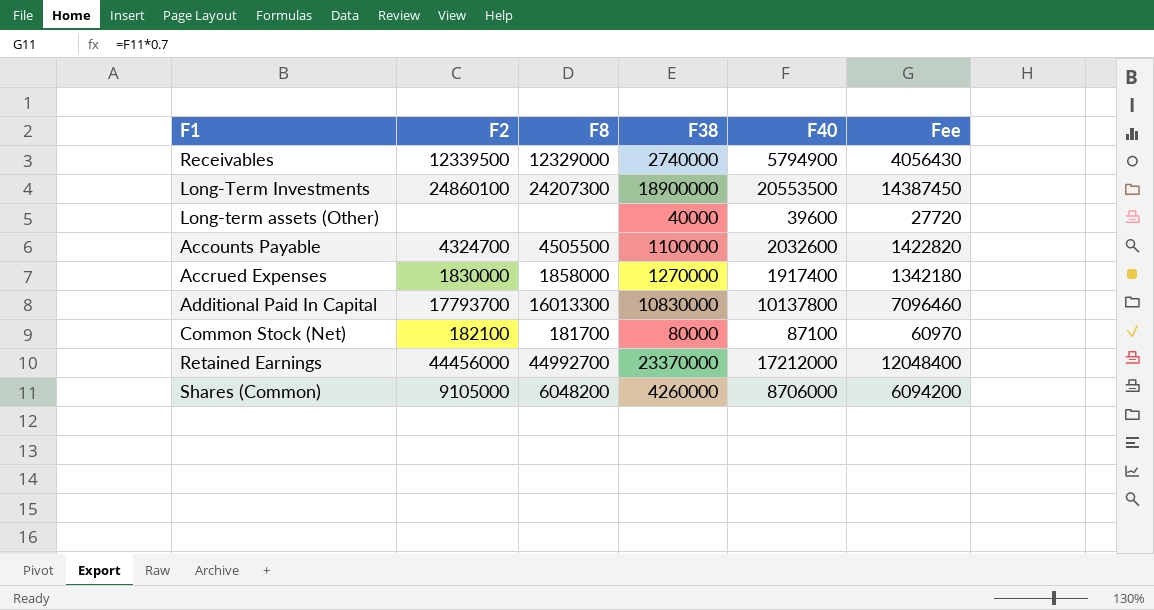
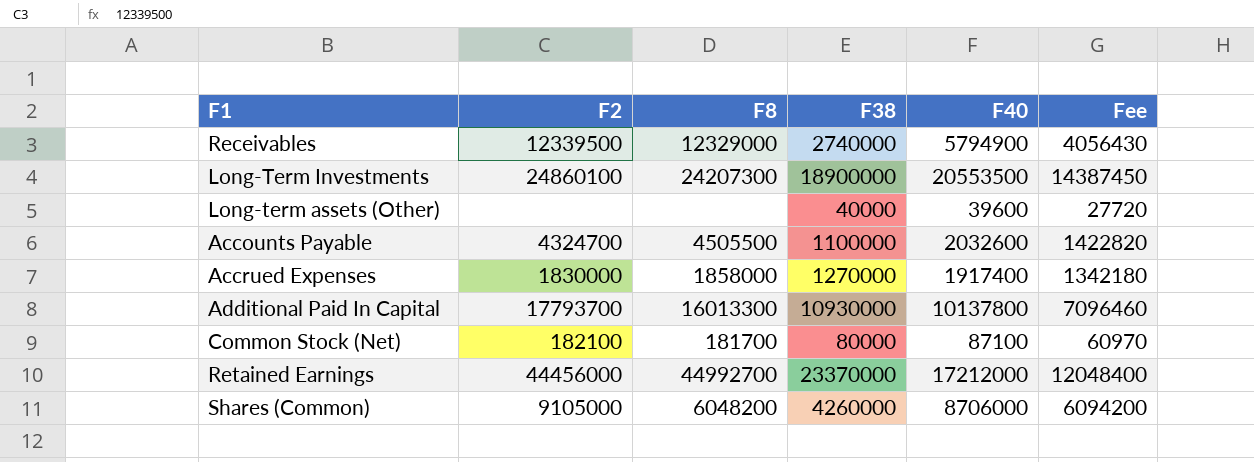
Additional Paid In Capital | F38: 10830000 -> 10930000

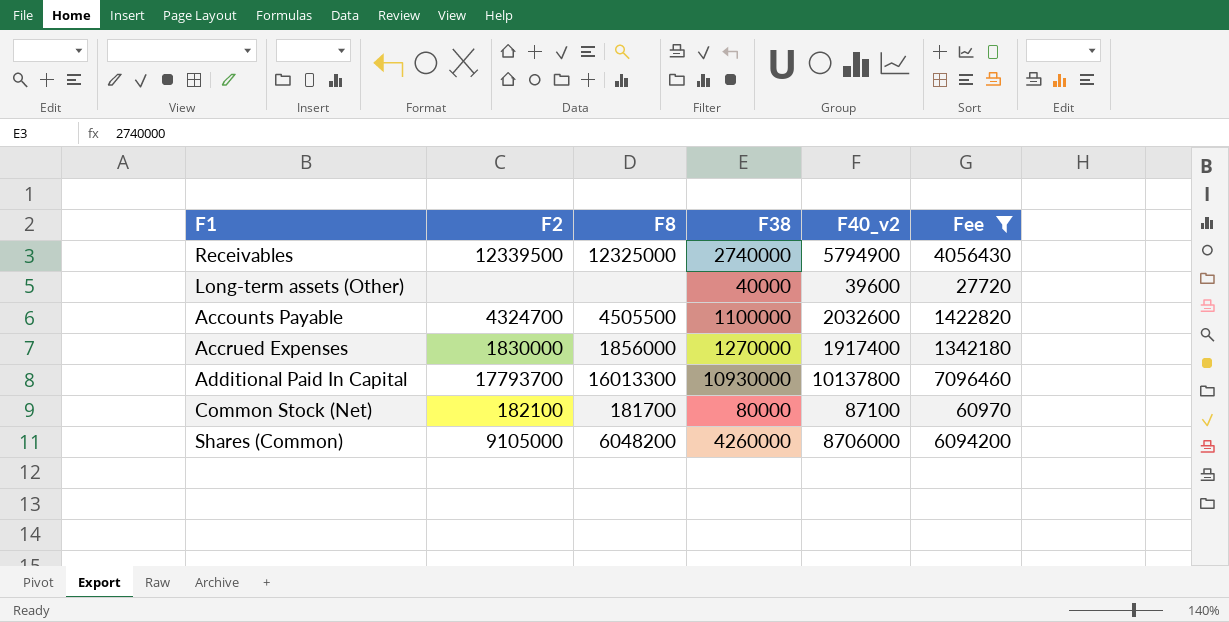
filter: none -> Fee <= 7096460
column name: F40 -> F40_v2
Receivables | F8: 12329000 -> 12325000
Accrued Expenses | F8: 1858000 -> 1856000

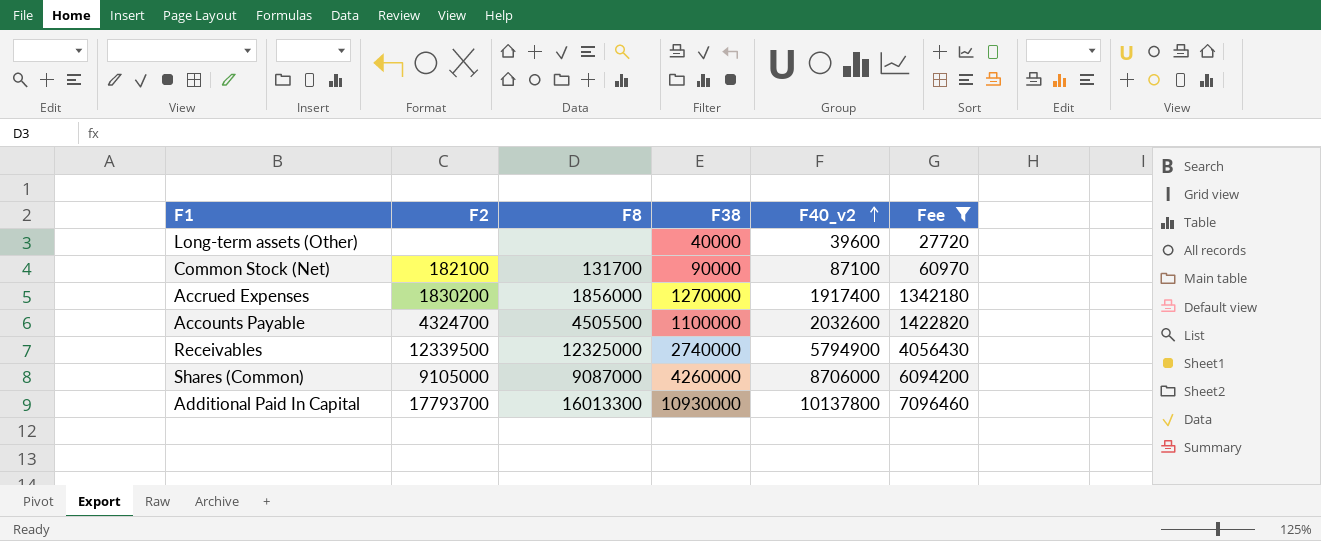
row order: none -> F40_v2 ascending
Common Stock (Net) | F8: 181700 -> 131700
Common Stock (Net) | F38: 80000 -> 90000
Accrued Expenses | F2: 1830000 -> 1830200
Shares (Common) | F8: 6048200 -> 9087000

